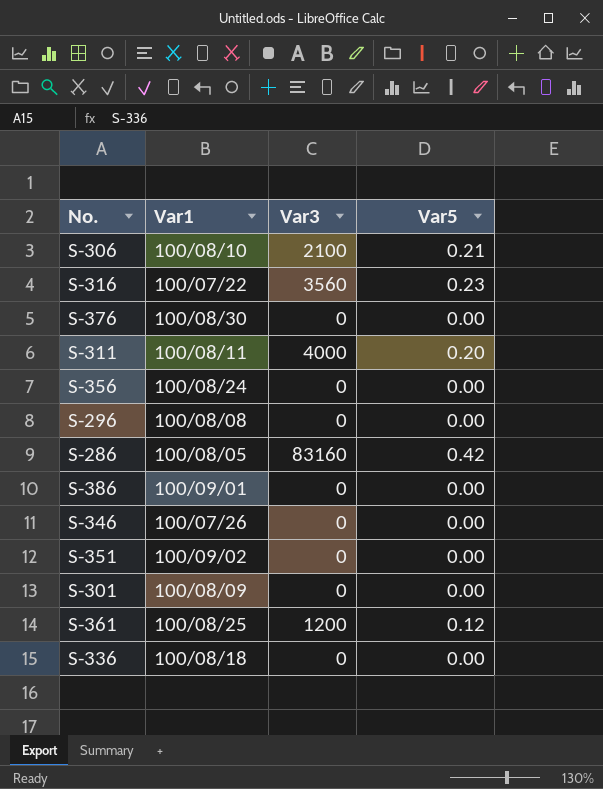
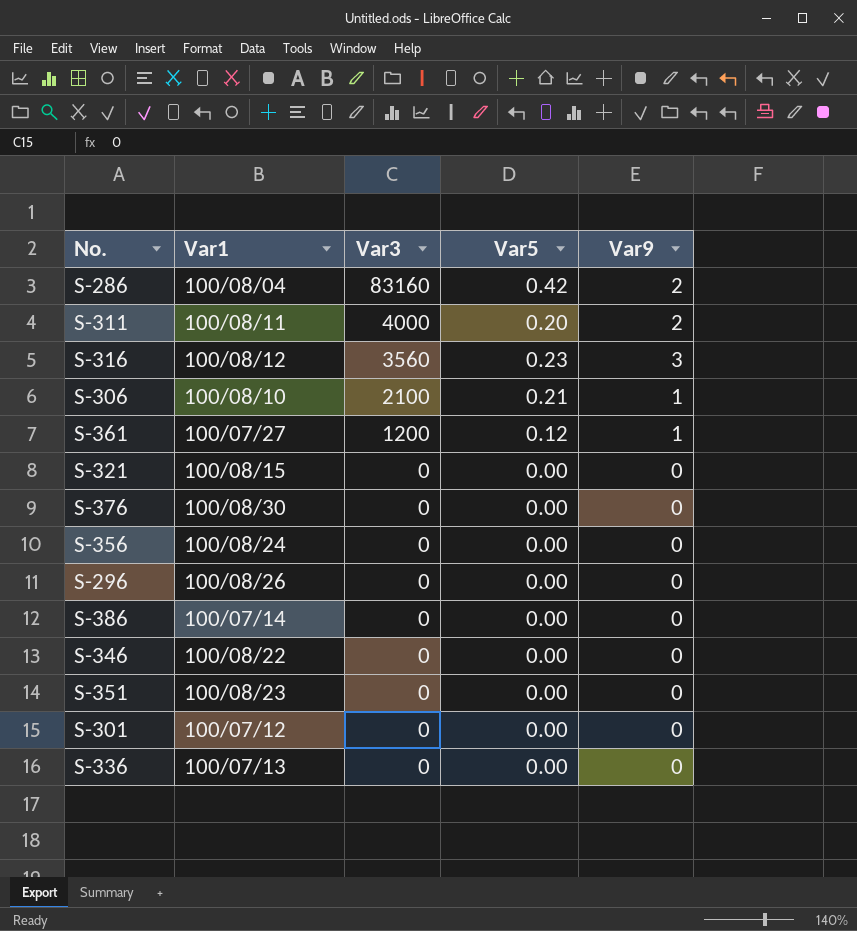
row order: none -> Var3 descending
column Var9 | position: none -> 5
S-286 | Var1: 100/08/05 -> 100/08/04
S-316 | Var1: 100/07/22 -> 100/08/12
S-361 | Var1: 100/08/25 -> 100/07/27
row S-321: none -> 100/08/15 | 0 | 0.00 | 0
S-296 | Var1: 100/08/08 -> 100/08/26
S-386 | Var1: 100/09/01 -> 100/07/14
S-346 | Var1: 100/07/26 -> 100/08/22
S-351 | Var1: 100/09/02 -> 100/08/23
S-301 | Var1: 100/08/09 -> 100/07/12
S-336 | Var1: 100/08/18 -> 100/07/13

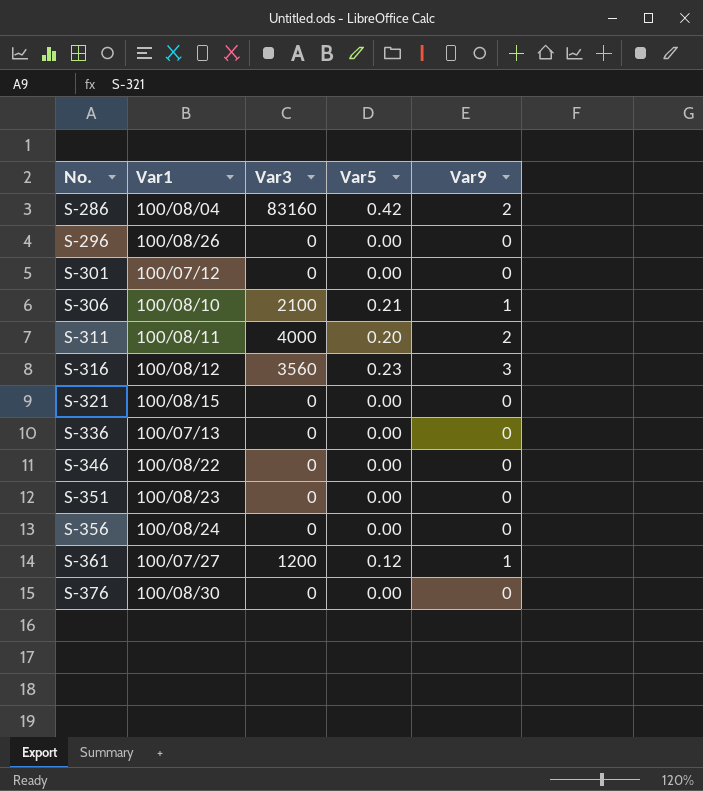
row order: Var3 descending -> No. ascending
row S-386: 100/07/14 | 0 | 0.00 | 0 -> none

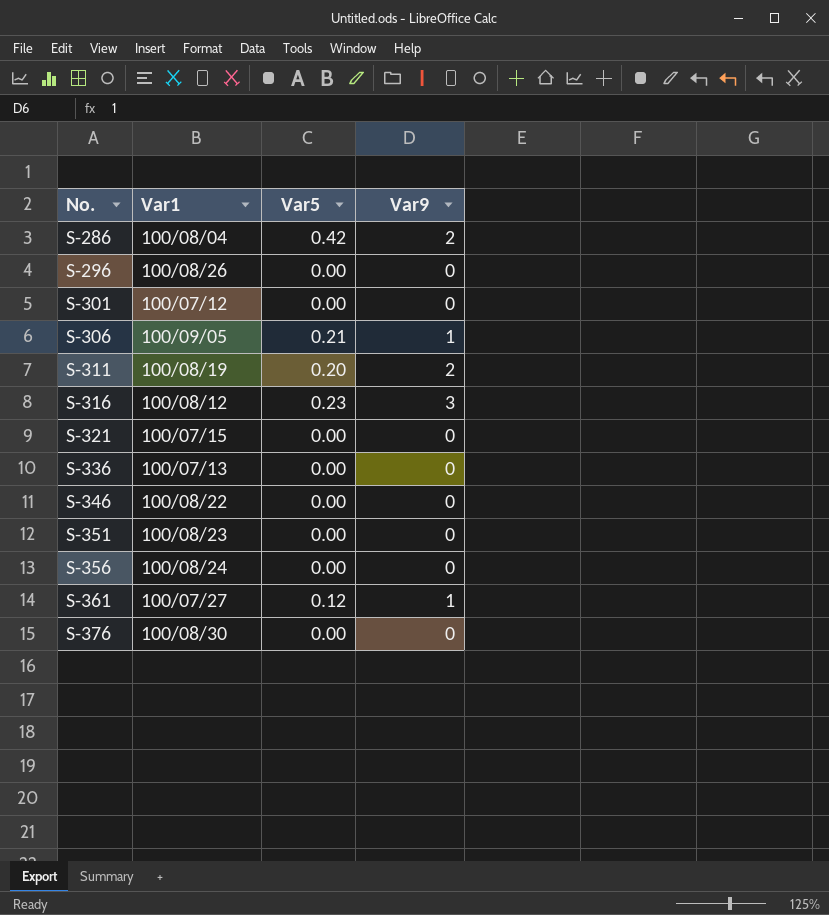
column Var3 | position: 3 -> none
S-306 | Var1: 100/08/10 -> 100/09/05
S-311 | Var1: 100/08/11 -> 100/08/19
S-321 | Var1: 100/08/15 -> 100/07/15

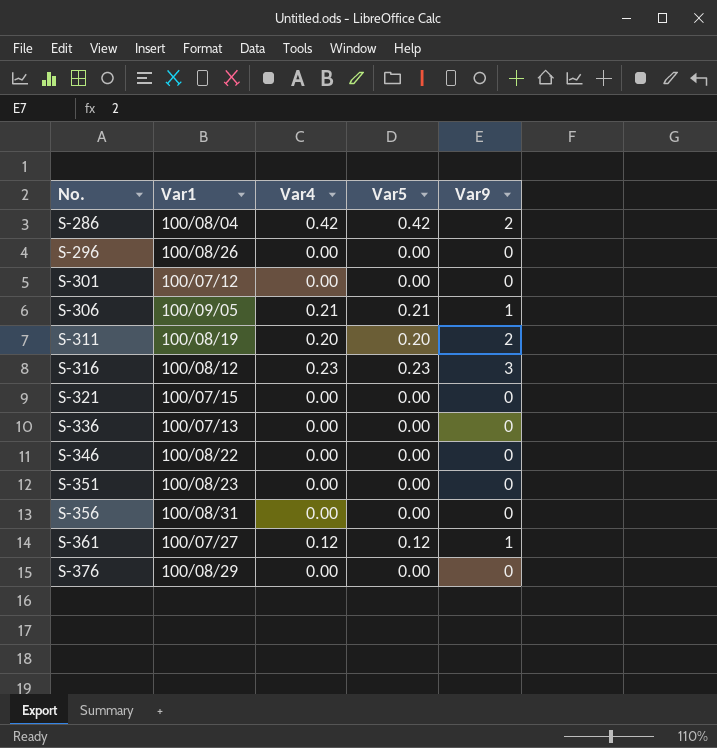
column Var4 | position: none -> 3
S-356 | Var1: 100/08/24 -> 100/08/31
S-376 | Var1: 100/08/30 -> 100/08/29

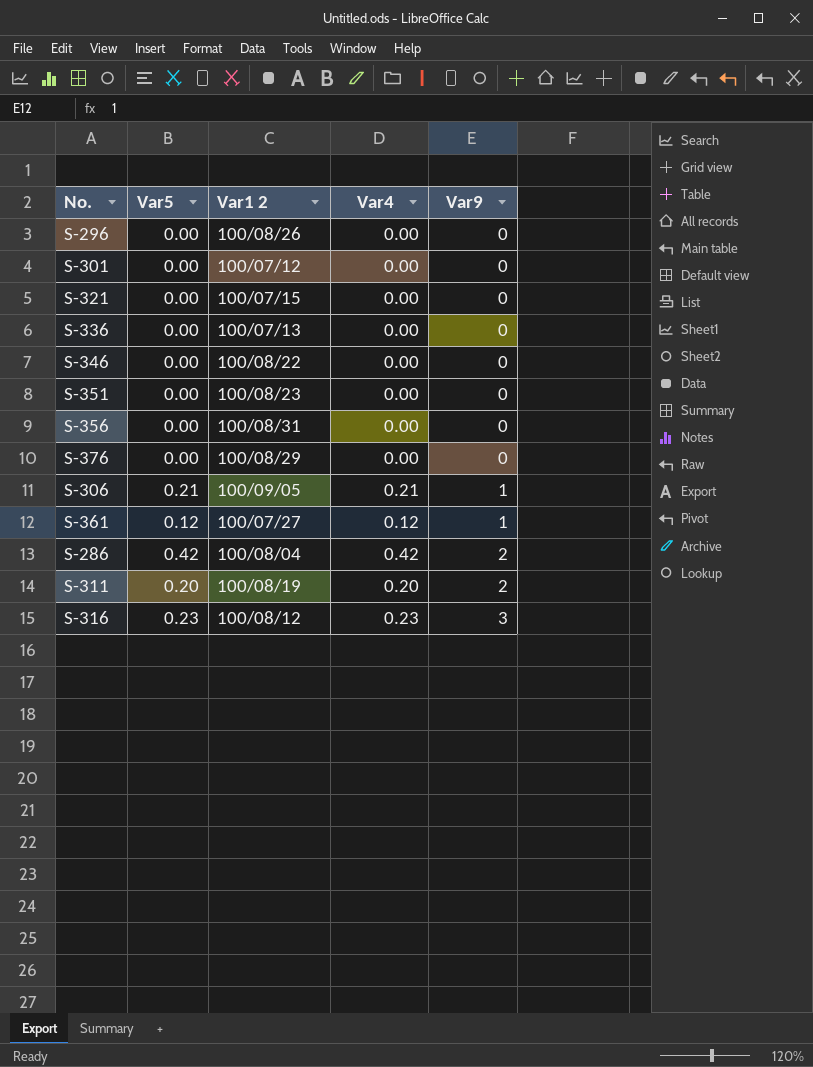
row order: No. ascending -> Var9 ascending
column Var5 | position: 4 -> 2
column name: Var1 -> Var1 2

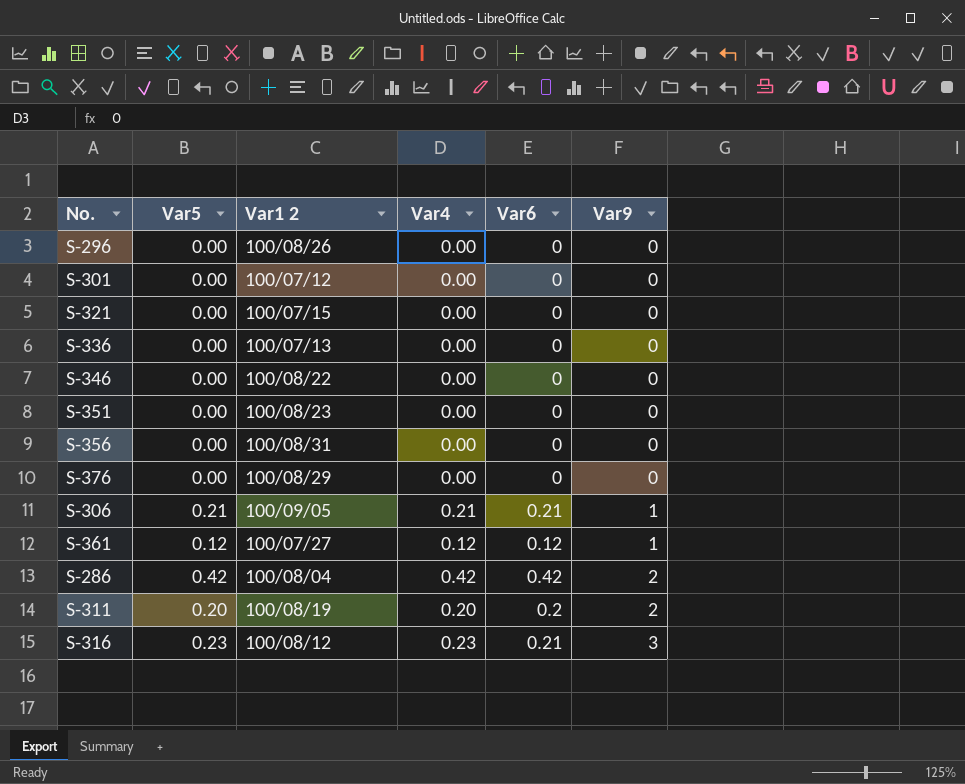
column Var6 | position: none -> 5

